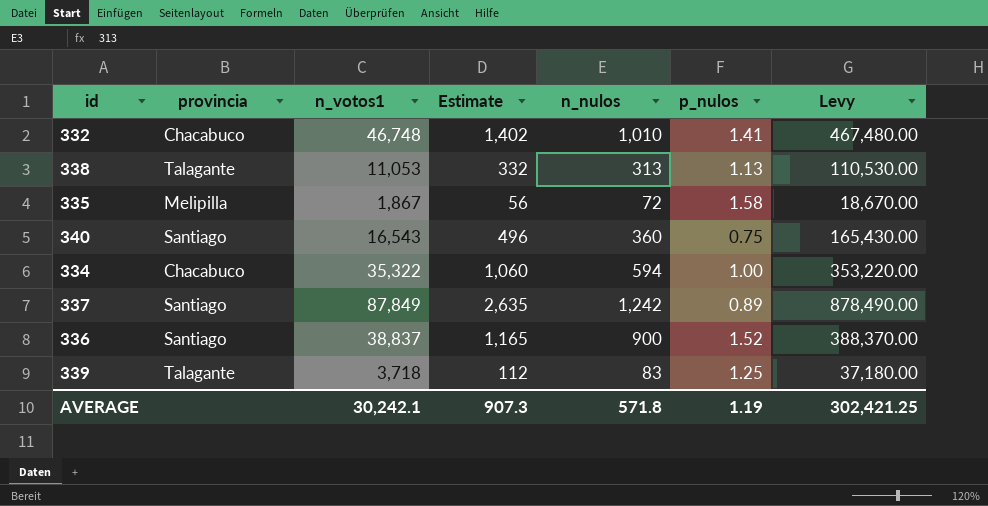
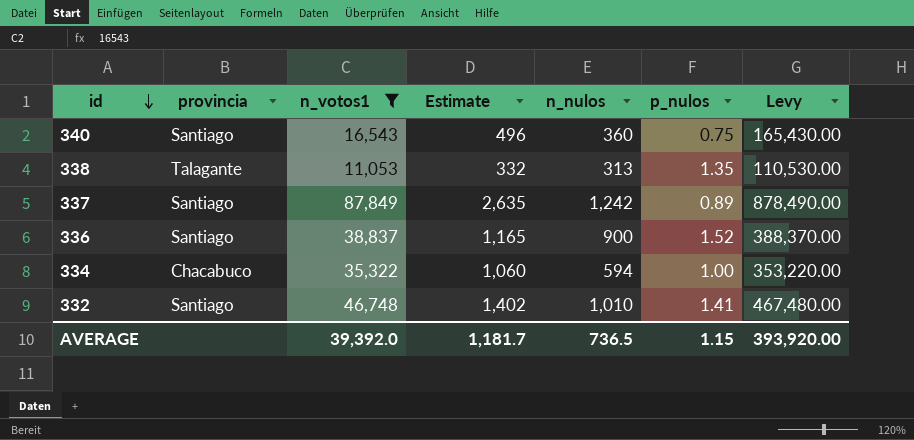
filter: none -> n_votos1 >= 11,053
row order: none -> id descending
338 | p_nulos: 1.13 -> 1.35
332 | provincia: Chacabuco -> Santiago
AVERAGE | n_votos1: 30,242.1 -> 39,392.0
AVERAGE | Estimate: 907.3 -> 1,181.7
AVERAGE | n_nulos: 571.8 -> 736.5
AVERAGE | p_nulos: 1.19 -> 1.15
AVERAGE | Levy: 302,421.25 -> 393,920.00

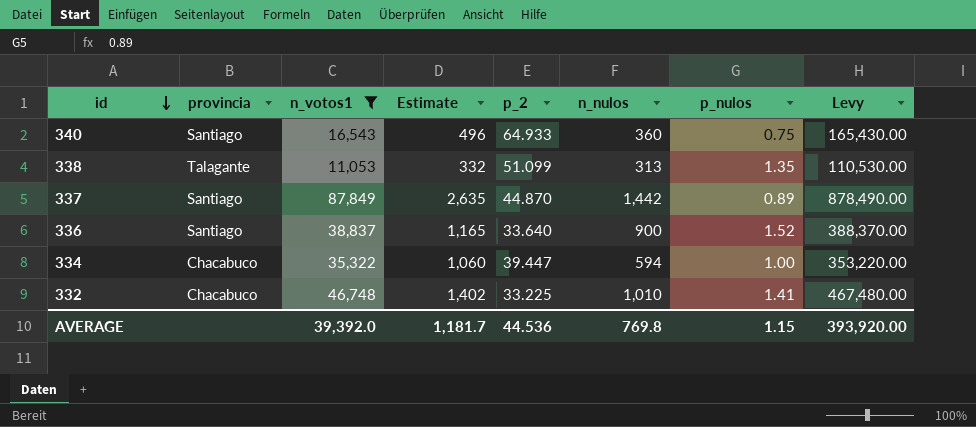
column p_2 | position: none -> 5
337 | n_nulos: 1,242 -> 1,442
332 | provincia: Santiago -> Chacabuco
AVERAGE | n_nulos: 736.5 -> 769.8

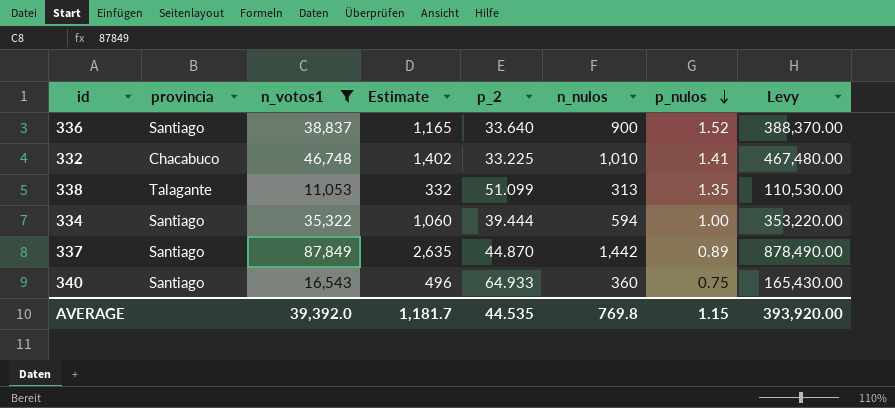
row order: id descending -> p_nulos descending
334 | provincia: Chacabuco -> Santiago
334 | p_2: 39.447 -> 39.444
AVERAGE | p_2: 44.536 -> 44.535

